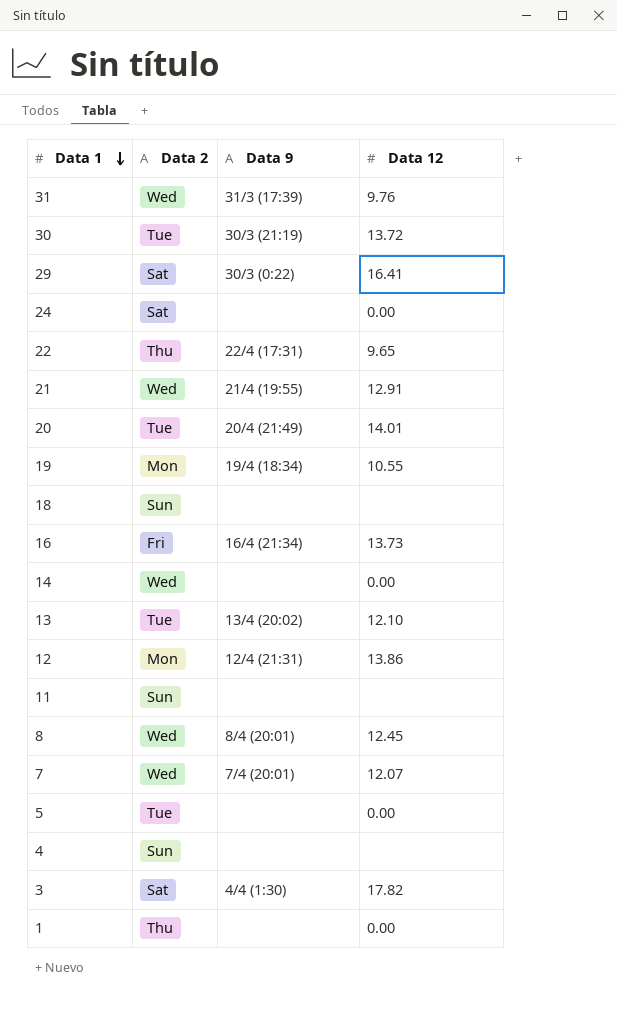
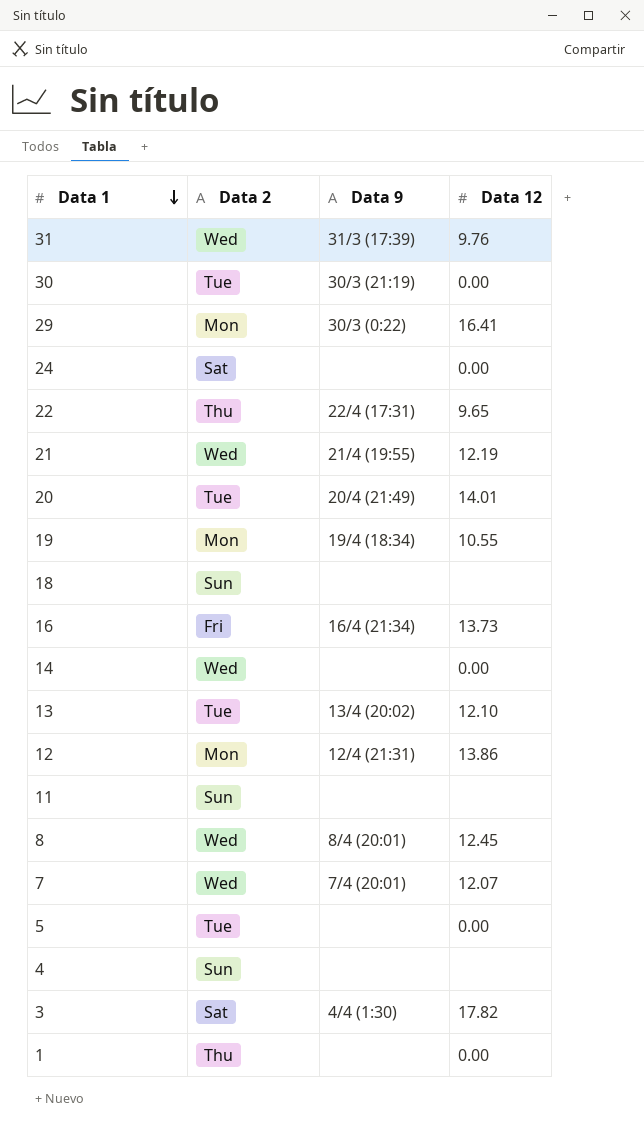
30 | Data 12: 13.72 -> 0.00
29 | Data 2: Sat -> Mon
21 | Data 12: 12.91 -> 12.19

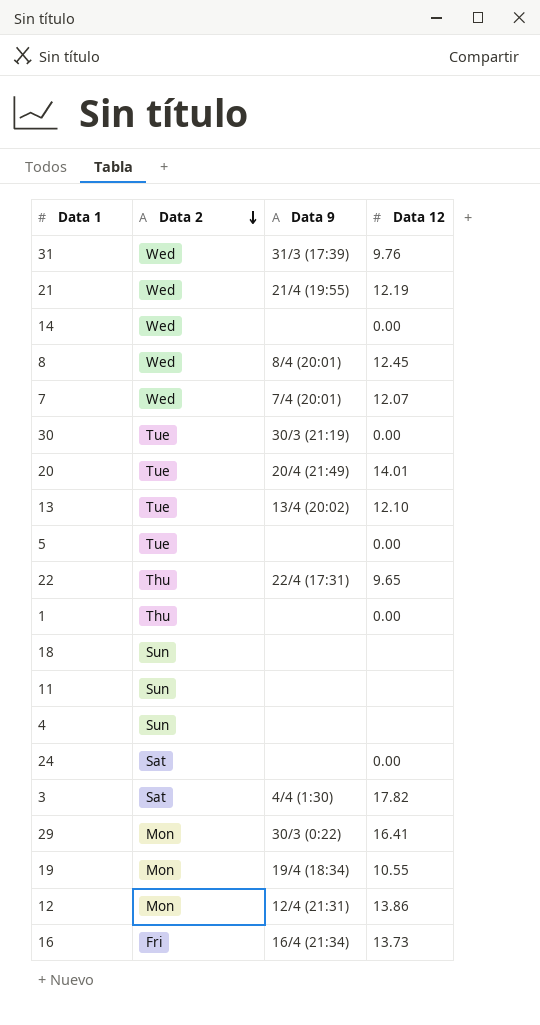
row order: Data 1 descending -> Data 2 descending

